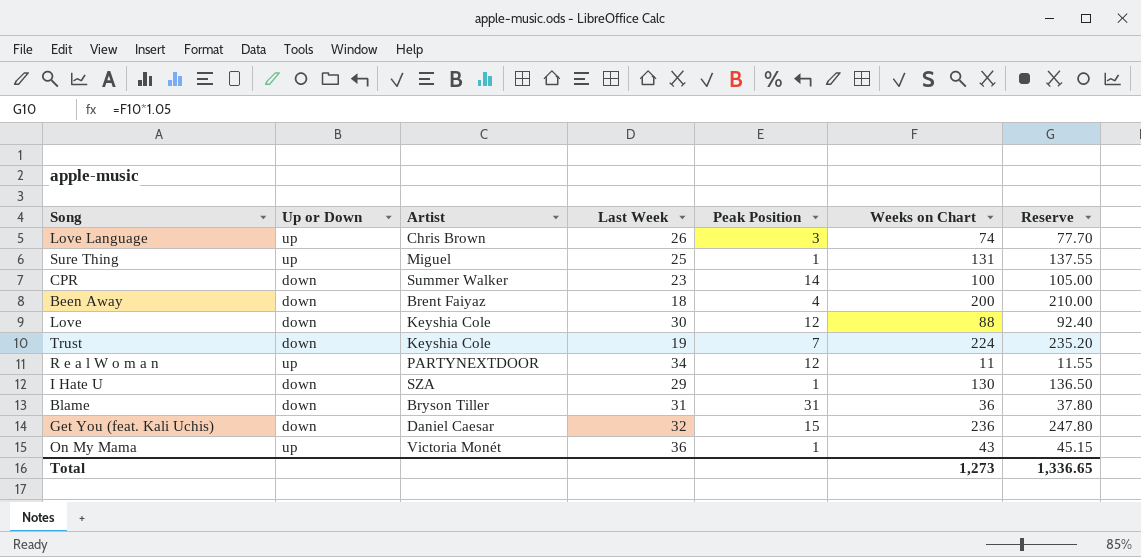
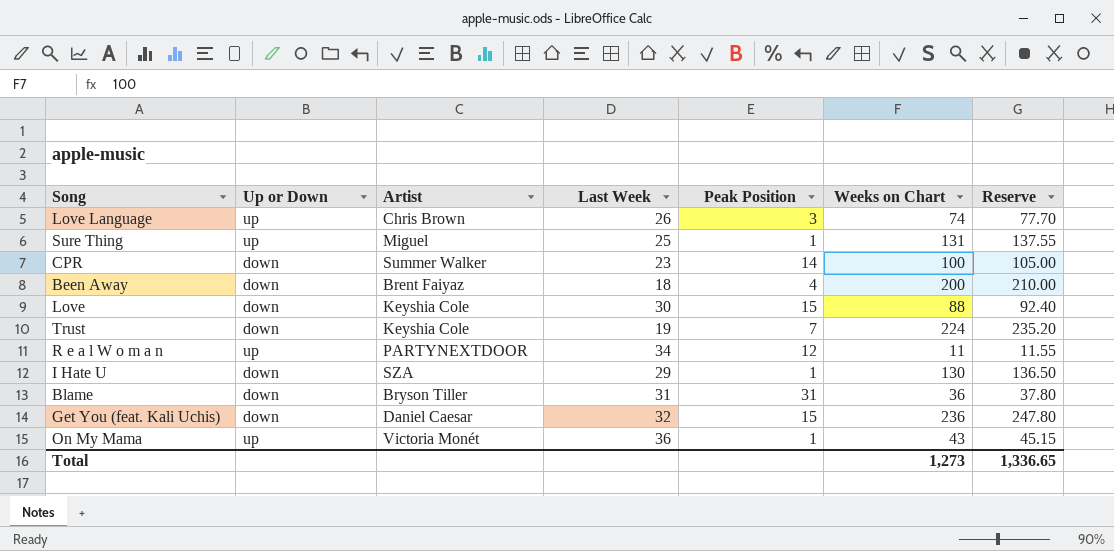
Love | Peak Position: 12 -> 15

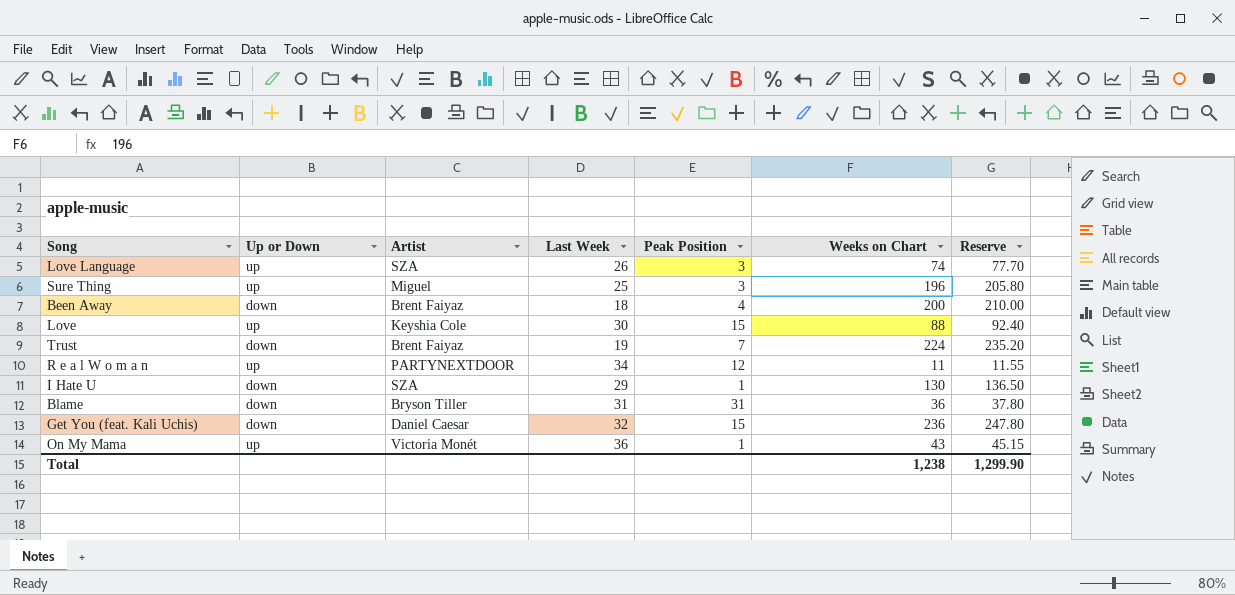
row CPR: down | Summer Walker | 23 | 14 | 100 | 105.00 -> none
Love Language | Artist: Chris Brown -> SZA
Sure Thing | Peak Position: 1 -> 3
Sure Thing | Weeks on Chart: 131 -> 196
Sure Thing | Reserve: 137.55 -> 205.80
Love | Up or Down: down -> up
Trust | Artist: Keyshia Cole -> Brent Faiyaz
Total | Weeks on Chart: 1,273 -> 1,238
Total | Reserve: 1,336.65 -> 1,299.90

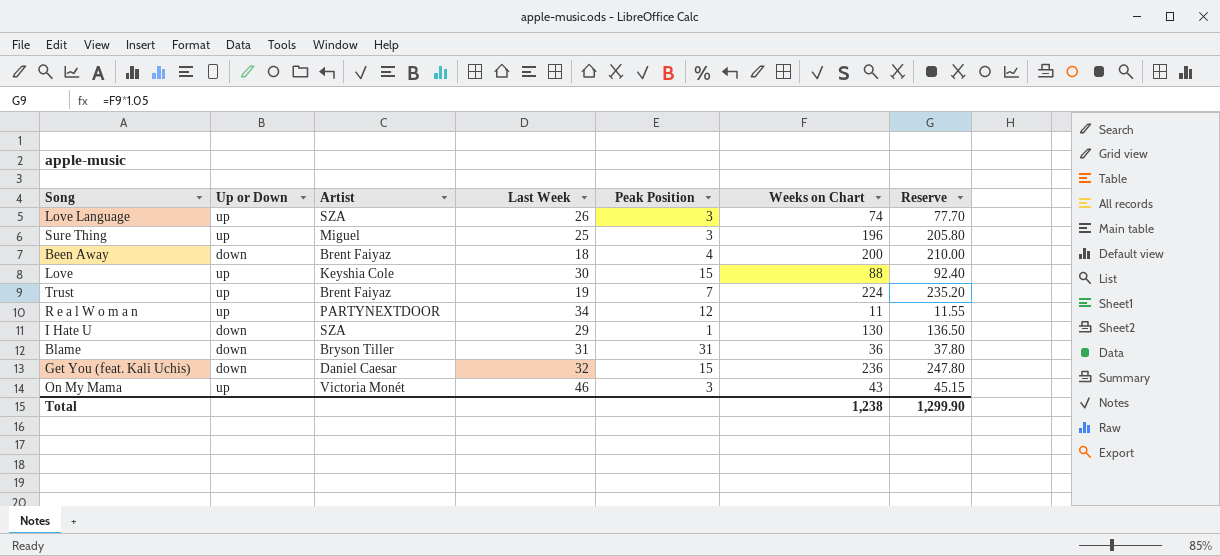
Trust | Up or Down: down -> up
On My Mama | Last Week: 36 -> 46
On My Mama | Peak Position: 1 -> 3

